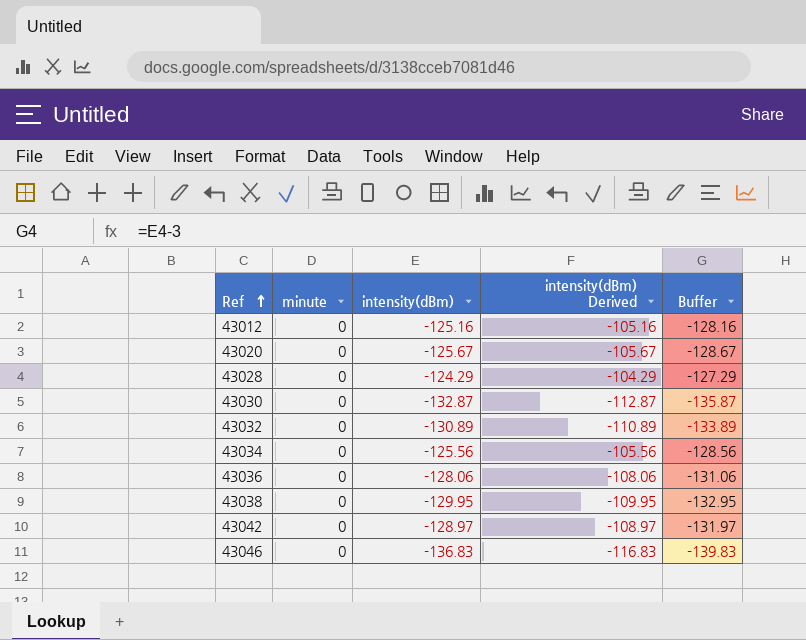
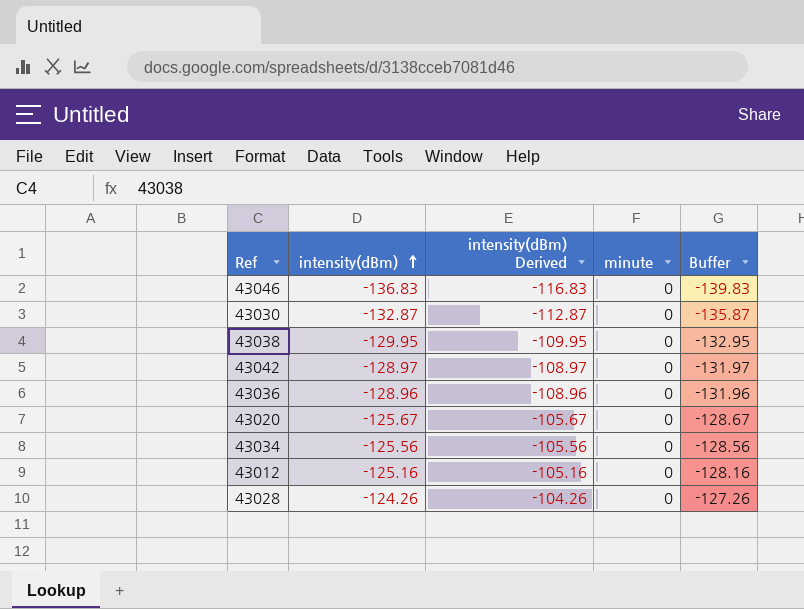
row order: Ref ascending -> intensity(dBm) ascending
column minute | position: 2 -> 4
row 43032: 0 | -130.89 | -110.89 | -133.89 -> none
43036 | intensity(dBm): -128.06 -> -128.96
43036 | intensity(dBm) Derived: -108.06 -> -108.96
43036 | Buffer: -131.06 -> -131.96
43028 | intensity(dBm): -124.29 -> -124.26
43028 | intensity(dBm) Derived: -104.29 -> -104.26
43028 | Buffer: -127.29 -> -127.26

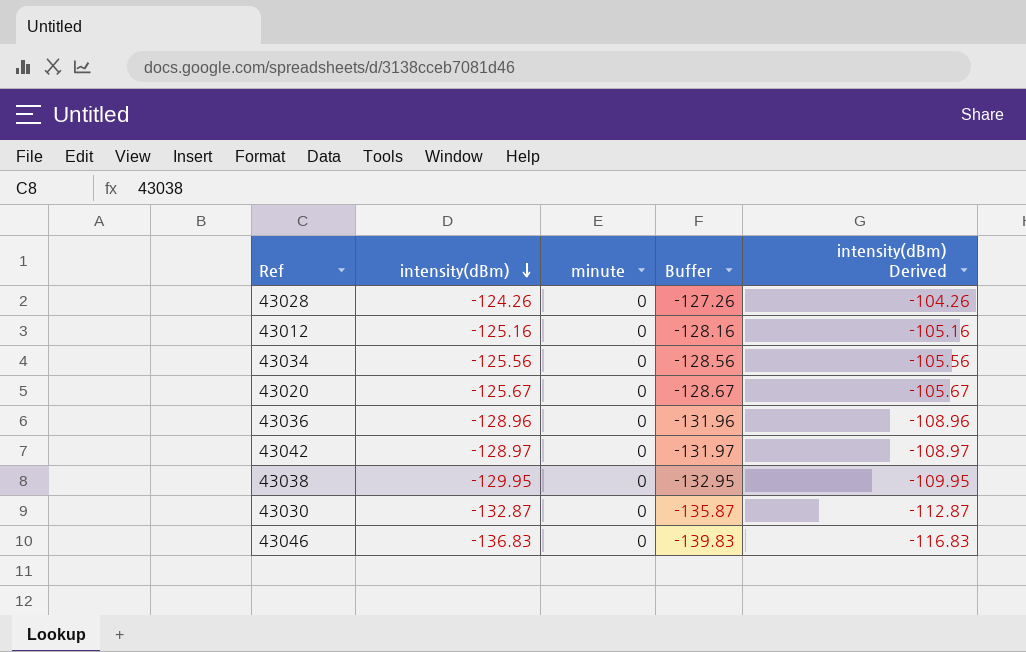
row order: intensity(dBm) ascending -> intensity(dBm) descending
column intensity(dBm) Derived | position: 3 -> 5

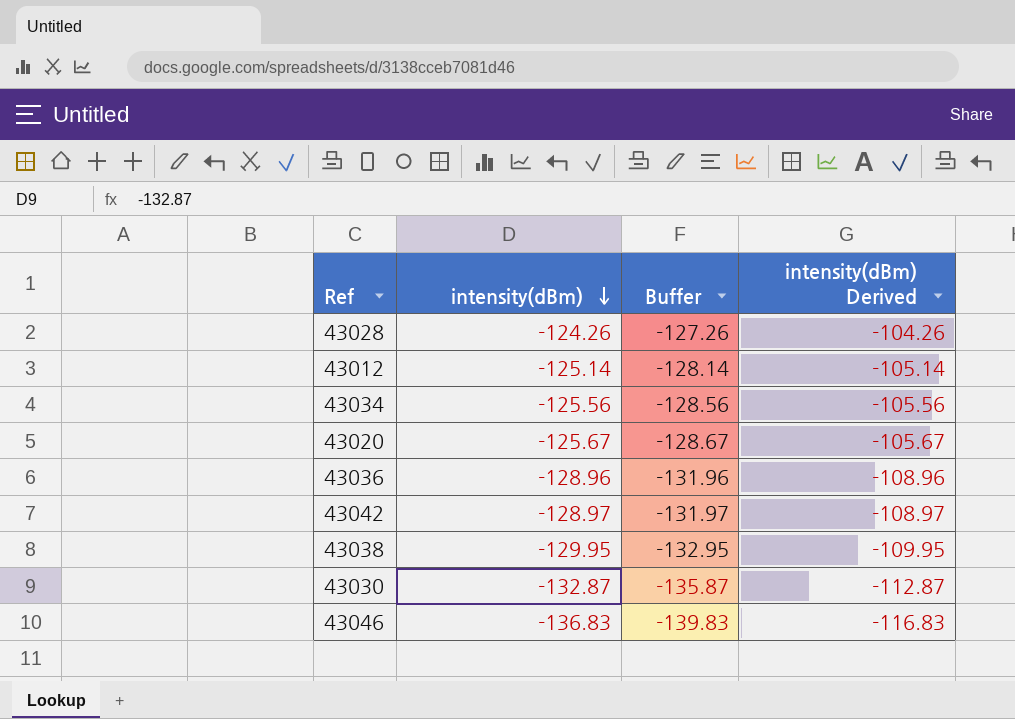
column minute | position: 3 -> none
43012 | intensity(dBm): -125.16 -> -125.14
43012 | Buffer: -128.16 -> -128.14
43012 | intensity(dBm) Derived: -105.16 -> -105.14

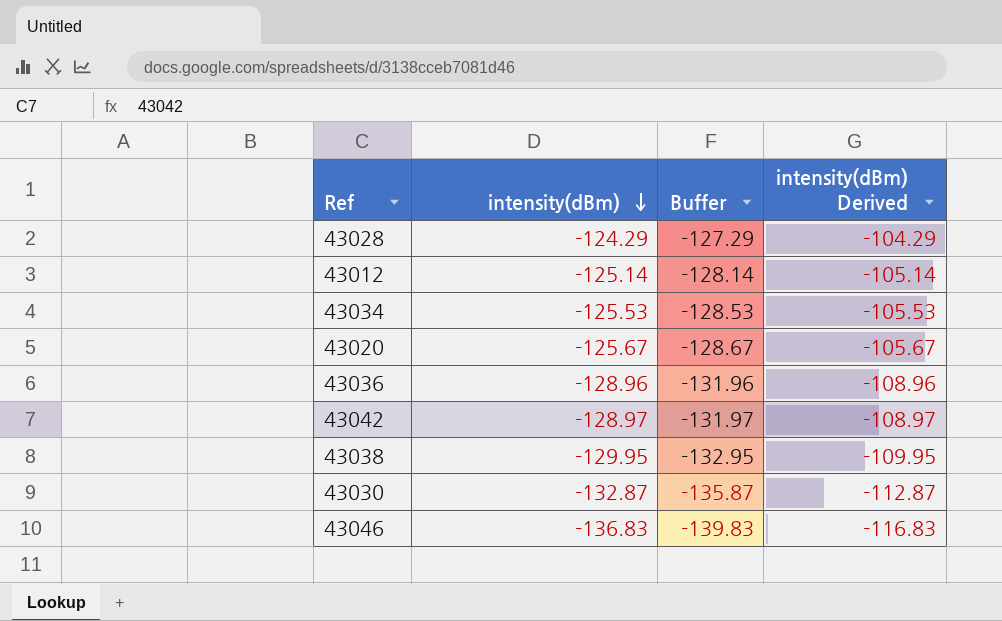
43028 | intensity(dBm): -124.26 -> -124.29
43028 | Buffer: -127.26 -> -127.29
43028 | intensity(dBm) Derived: -104.26 -> -104.29
43034 | intensity(dBm): -125.56 -> -125.53
43034 | Buffer: -128.56 -> -128.53
43034 | intensity(dBm) Derived: -105.56 -> -105.53

